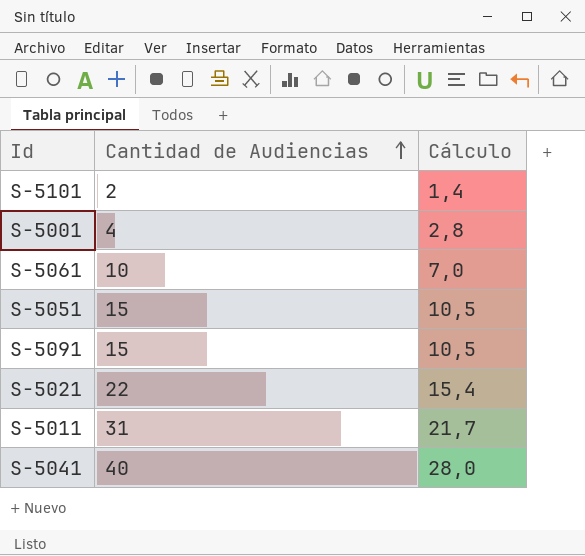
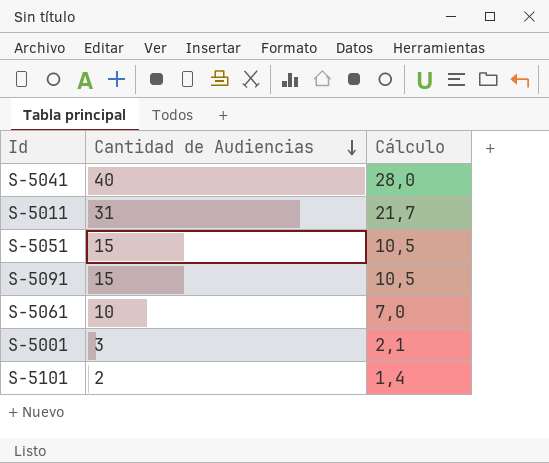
row order: Cantidad de Audiencias ascending -> Cantidad de Audiencias descending
row S-5021: 22 | 15,4 -> none
S-5001 | Cantidad de Audiencias: 4 -> 3
S-5001 | Cálculo: 2,8 -> 2,1

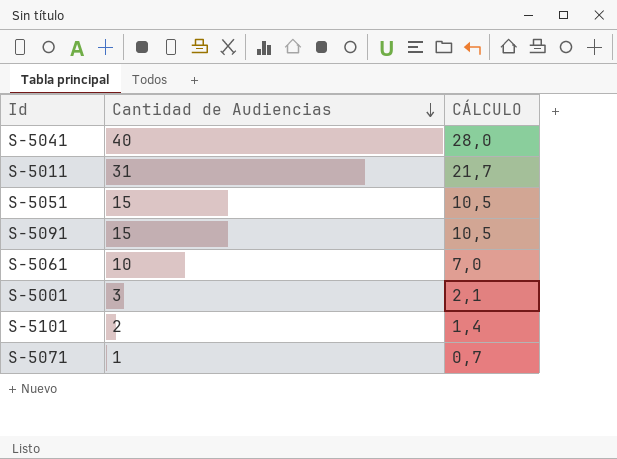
column name: Cálculo -> CÁLCULO
row S-5071: none -> 1 | 0,7

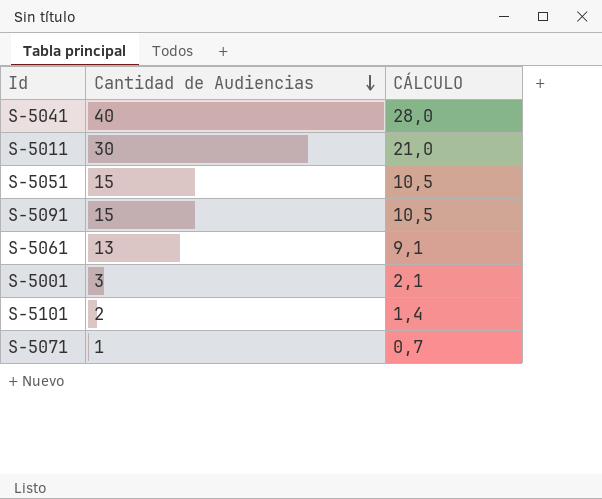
S-5011 | Cantidad de Audiencias: 31 -> 30
S-5011 | CÁLCULO: 21,7 -> 21,0
S-5061 | Cantidad de Audiencias: 10 -> 13
S-5061 | CÁLCULO: 7,0 -> 9,1

